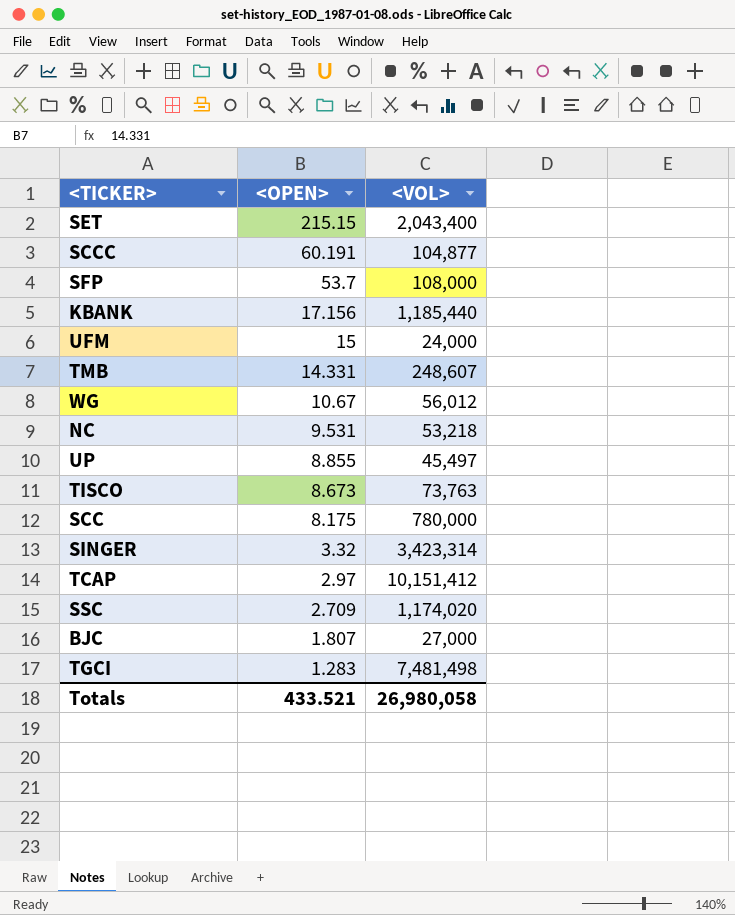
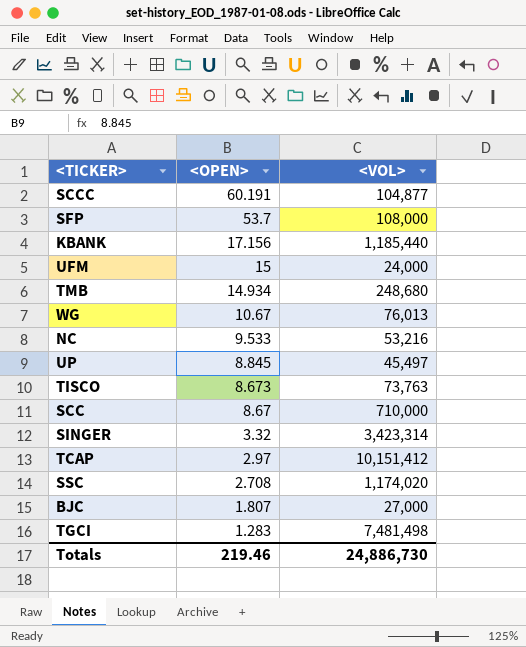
row SET: 215.15 | 2,043,400 -> none
TMB | <OPEN>: 14.331 -> 14.934
TMB | <VOL>: 248,607 -> 248,680
WG | <VOL>: 56,012 -> 76,013
NC | <OPEN>: 9.531 -> 9.533
NC | <VOL>: 53,218 -> 53,216
UP | <OPEN>: 8.855 -> 8.845
SCC | <OPEN>: 8.175 -> 8.67
SCC | <VOL>: 780,000 -> 710,000
SSC | <OPEN>: 2.709 -> 2.708
Totals | <OPEN>: 433.521 -> 219.46
Totals | <VOL>: 26,980,058 -> 24,886,730

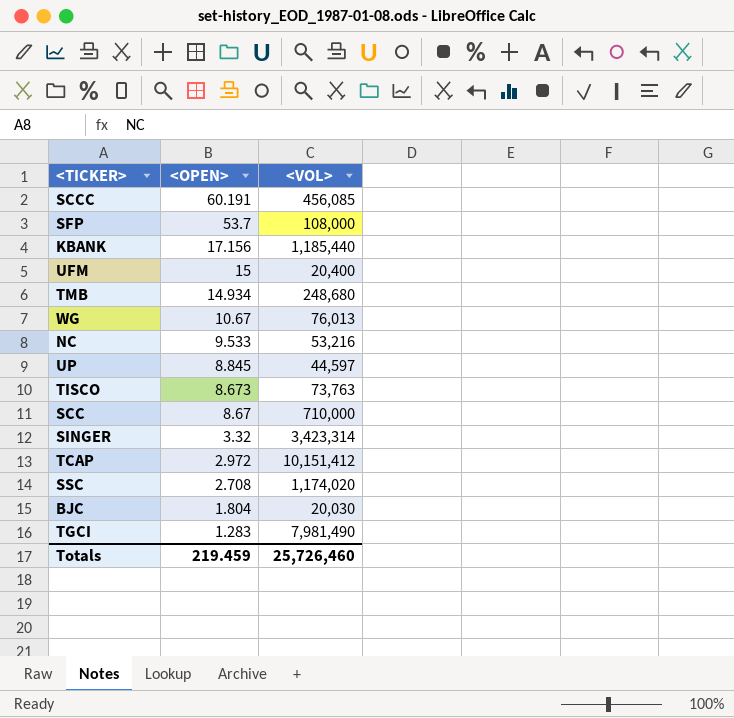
SCCC | <VOL>: 104,877 -> 456,085
UFM | <VOL>: 24,000 -> 20,400
UP | <VOL>: 45,497 -> 44,597
TCAP | <OPEN>: 2.97 -> 2.972
BJC | <OPEN>: 1.807 -> 1.804
BJC | <VOL>: 27,000 -> 20,030
TGCI | <VOL>: 7,481,498 -> 7,981,490
Totals | <OPEN>: 219.46 -> 219.459
Totals | <VOL>: 24,886,730 -> 25,726,460

